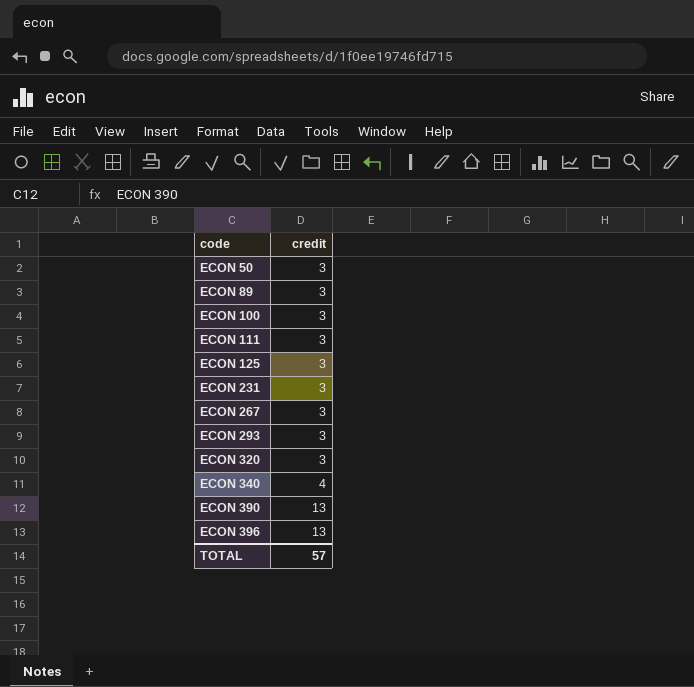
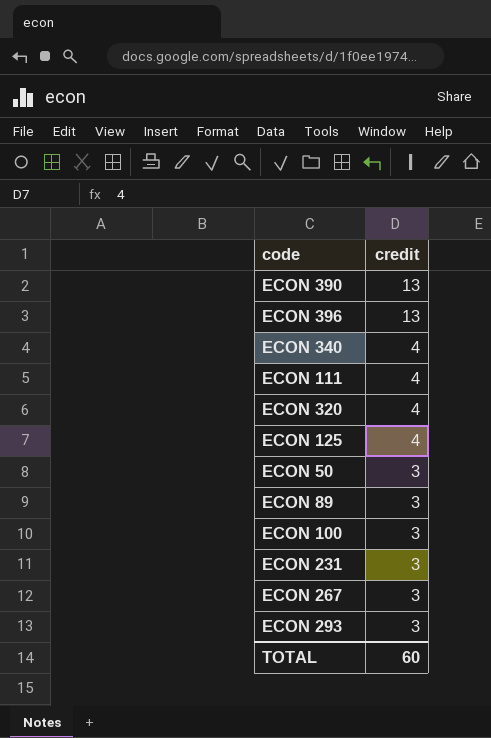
row order: code ascending -> credit descending
ECON 111 | credit: 3 -> 4
ECON 320 | credit: 3 -> 4
ECON 125 | credit: 3 -> 4
TOTAL | credit: 57 -> 60

